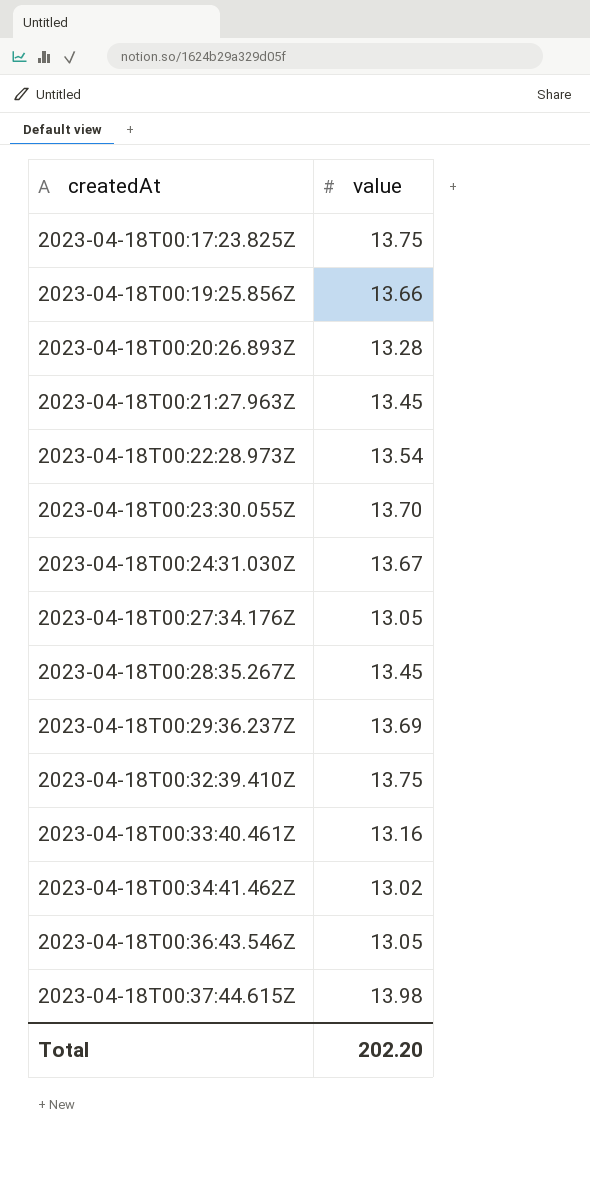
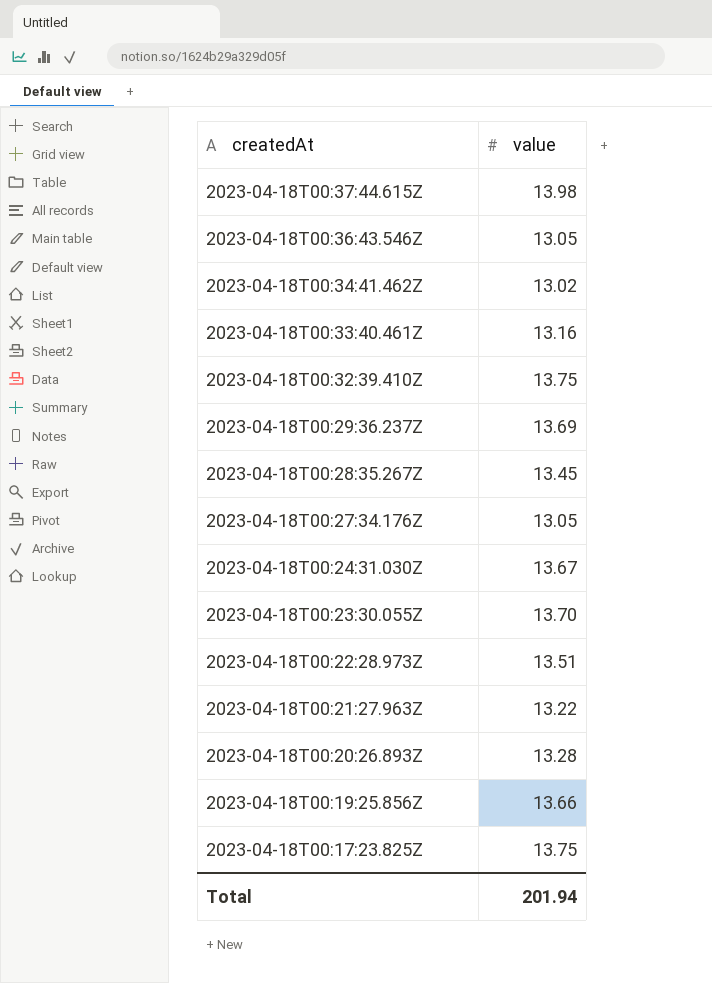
row order: createdAt ascending -> createdAt descending
2023-04-18T00:22:28.973Z | value: 13.54 -> 13.51
2023-04-18T00:21:27.963Z | value: 13.45 -> 13.22
Total | value: 202.20 -> 201.94

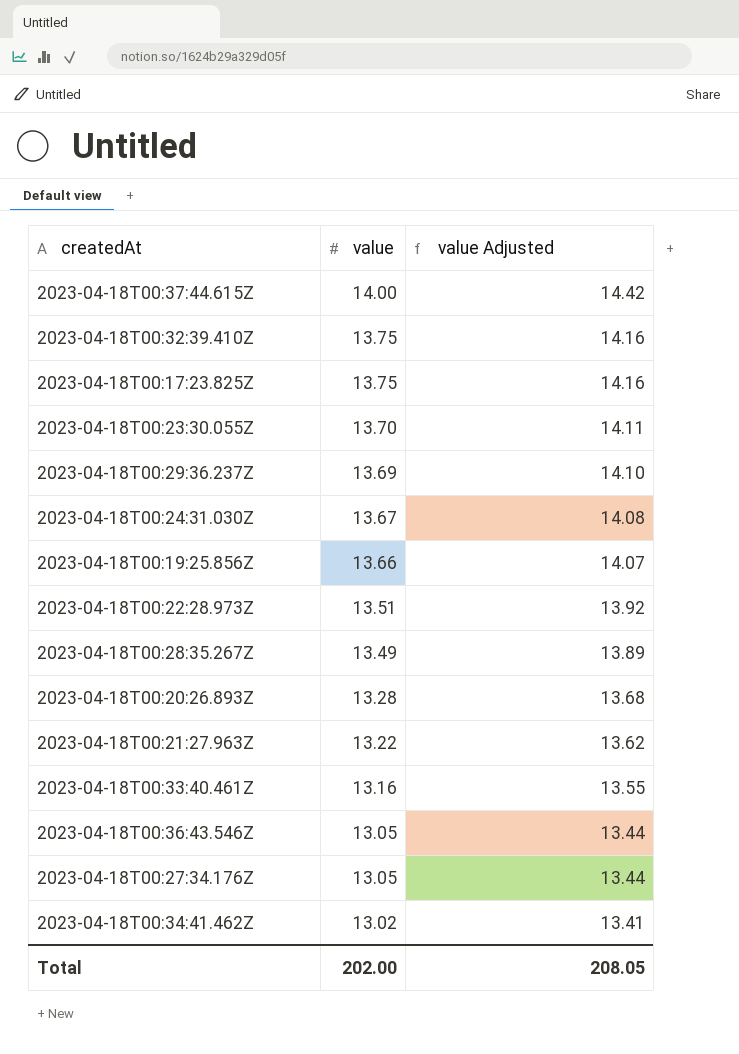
row order: createdAt descending -> value descending
column value Adjusted | formula: none -> [value] * 1.03
2023-04-18T00:37:44.615Z | value: 13.98 -> 14.00
2023-04-18T00:28:35.267Z | value: 13.45 -> 13.49
Total | value: 201.94 -> 202.00

